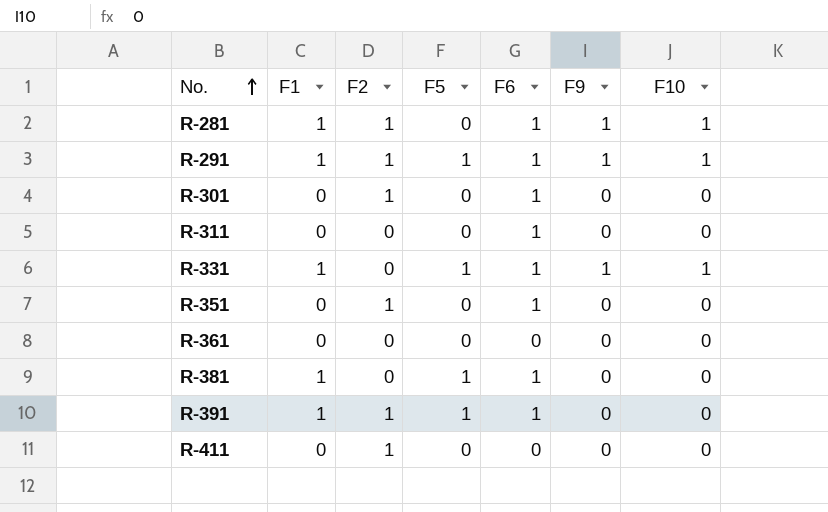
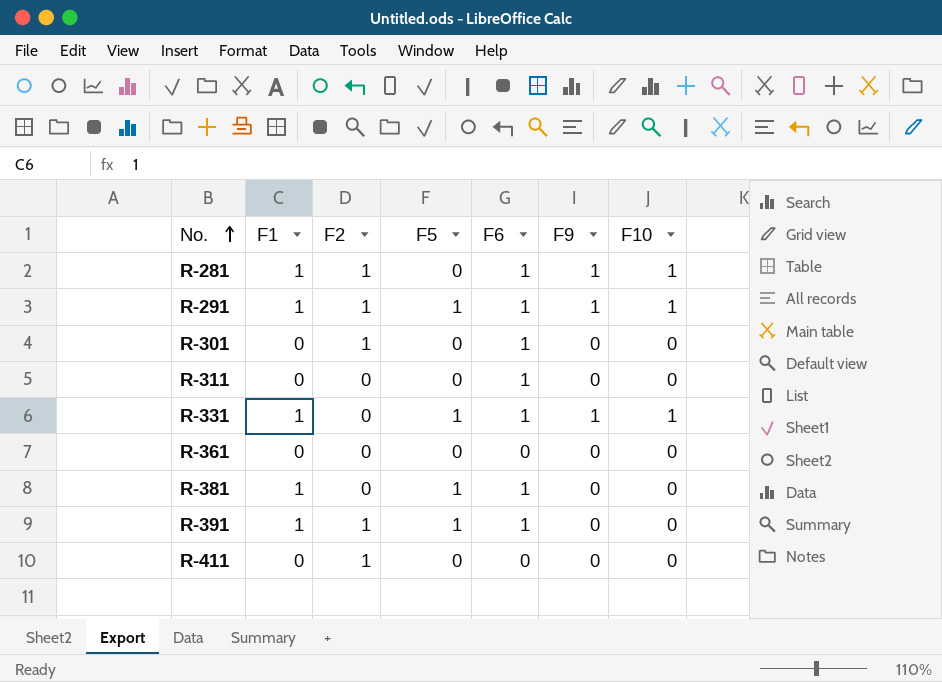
row R-351: 0 | 1 | 0 | 1 | 0 | 0 -> none

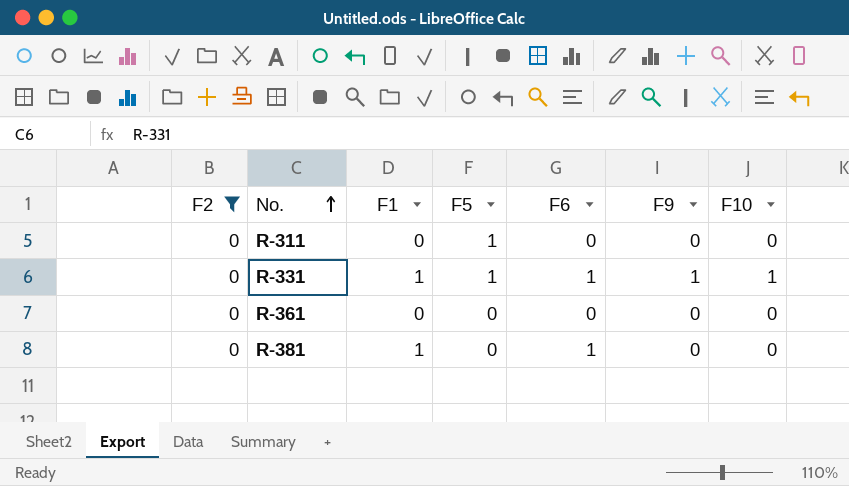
filter: none -> F2 = 0
column F2 | position: 3 -> 1
R-311 | F5: 0 -> 1
R-311 | F6: 1 -> 0
R-381 | F5: 1 -> 0

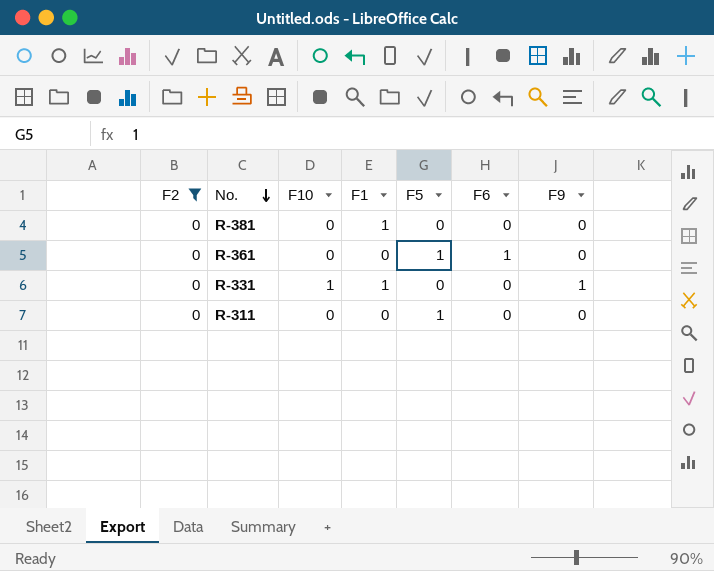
row order: No. ascending -> No. descending
column F10 | position: 7 -> 3
R-381 | F6: 1 -> 0
R-361 | F5: 0 -> 1
R-361 | F6: 0 -> 1
R-331 | F5: 1 -> 0
R-331 | F6: 1 -> 0

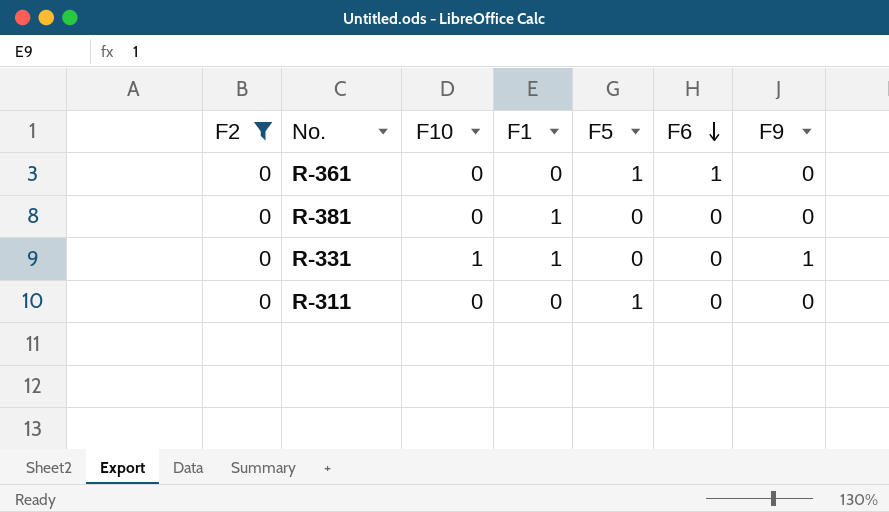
row order: No. descending -> F6 descending

